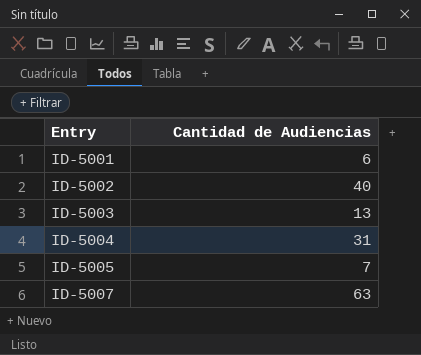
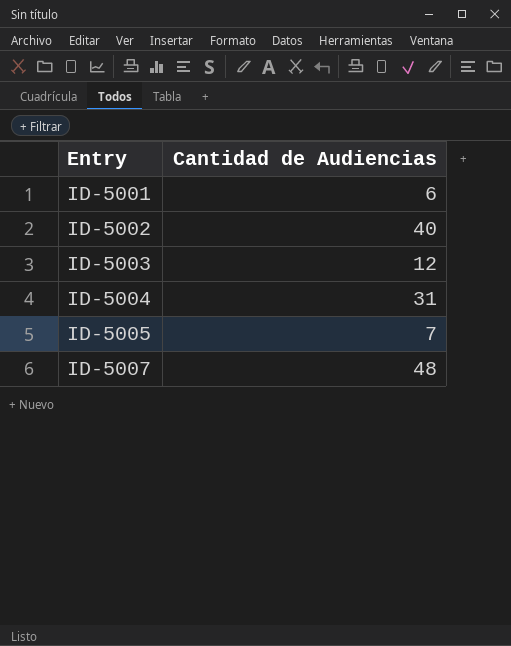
ID-5003 | Cantidad de Audiencias: 13 -> 12
ID-5007 | Cantidad de Audiencias: 63 -> 48

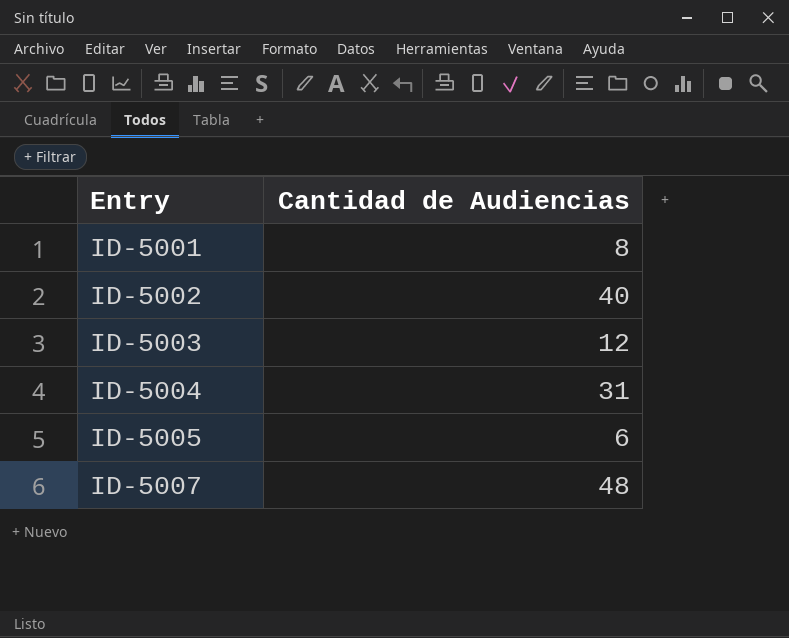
ID-5001 | Cantidad de Audiencias: 6 -> 8
ID-5005 | Cantidad de Audiencias: 7 -> 6

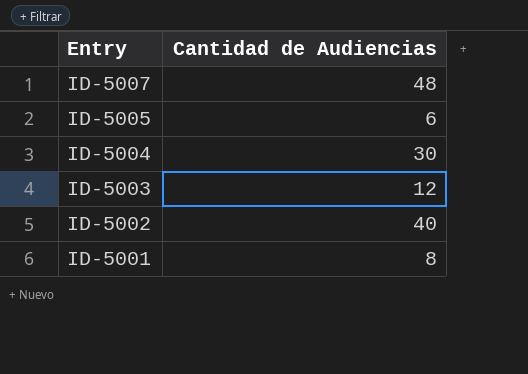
row order: Entry ascending -> Entry descending
ID-5004 | Cantidad de Audiencias: 31 -> 30

